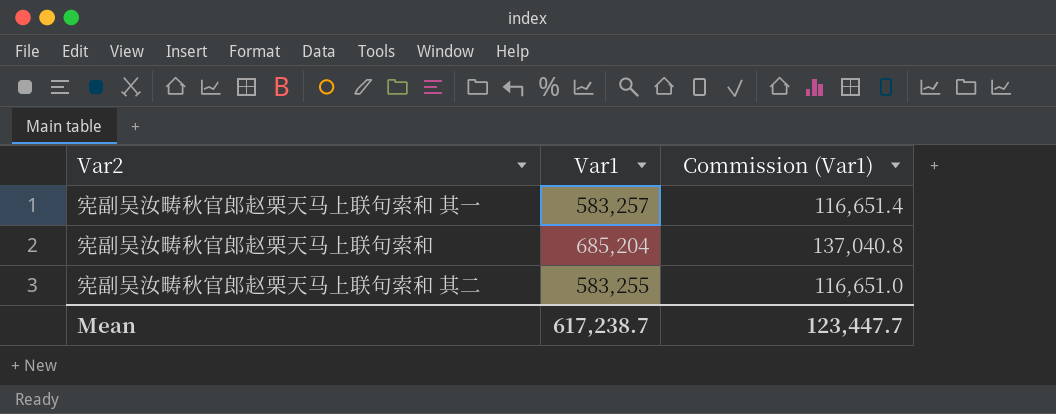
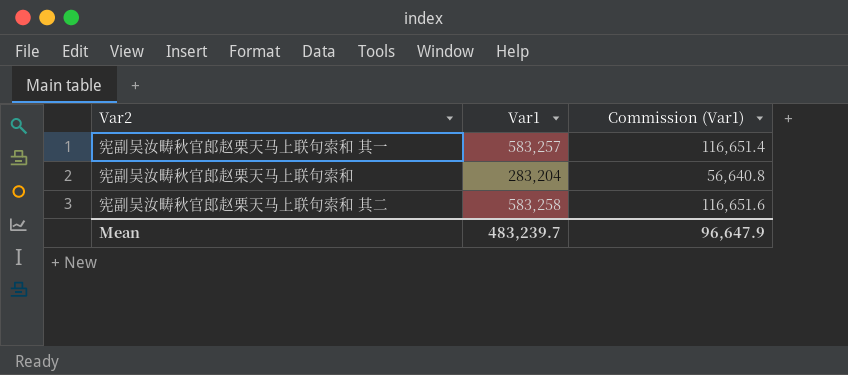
宪副吴汝畴秋官郎赵栗天马上联句索和 | Var1: 685,204 -> 283,204
宪副吴汝畴秋官郎赵栗天马上联句索和 | Commission (Var1): 137,040.8 -> 56,640.8
宪副吴汝畴秋官郎赵栗天马上联句索和 其二 | Var1: 583,255 -> 583,258
宪副吴汝畴秋官郎赵栗天马上联句索和 其二 | Commission (Var1): 116,651.0 -> 116,651.6
Mean | Var1: 617,238.7 -> 483,239.7
Mean | Commission (Var1): 123,447.7 -> 96,647.9

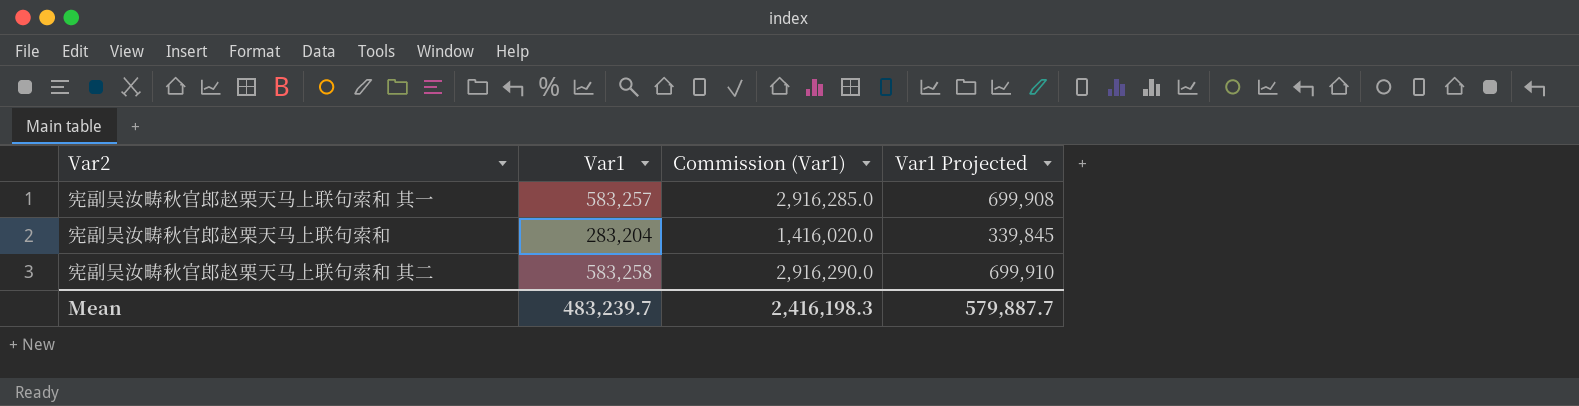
column Commission (Var1) | formula: [Var1] * 0.2 -> [Var1] * 5
column Var1 Projected | formula: none -> [Var1] * 1.2
Mean | Commission (Var1): 96,647.9 -> 2,416,198.3

